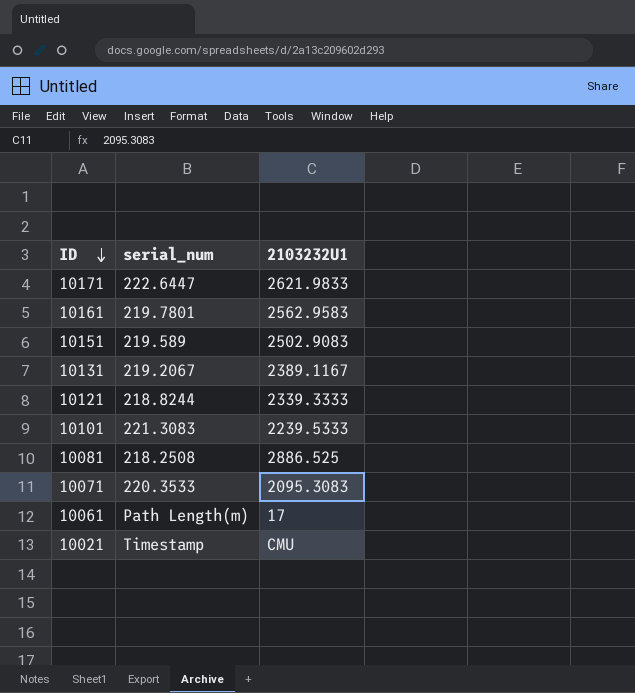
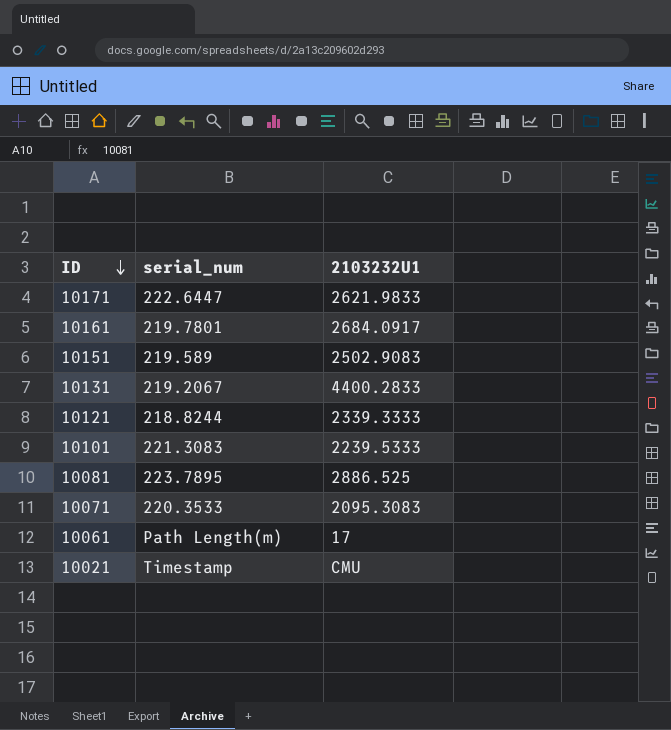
10161 | 2103232U1: 2562.9583 -> 2684.0917
10131 | 2103232U1: 2389.1167 -> 4400.2833
10081 | serial_num: 218.2508 -> 223.7895

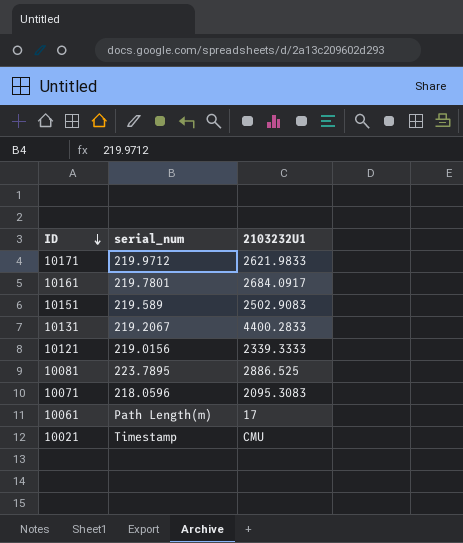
row 10101: 221.3083 | 2239.5333 -> none
10171 | serial_num: 222.6447 -> 219.9712
10121 | serial_num: 218.8244 -> 219.0156
10071 | serial_num: 220.3533 -> 218.0596

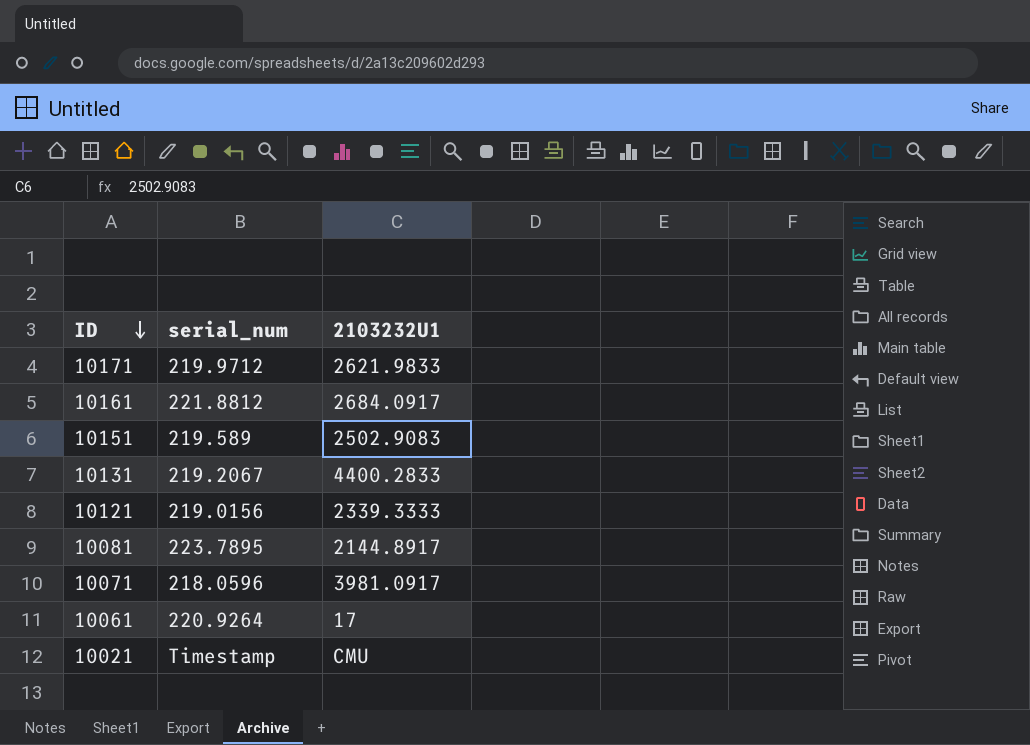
10161 | serial_num: 219.7801 -> 221.8812
10081 | 2103232U1: 2886.525 -> 2144.8917
10071 | 2103232U1: 2095.3083 -> 3981.0917
10061 | serial_num: Path Length(m) -> 220.9264

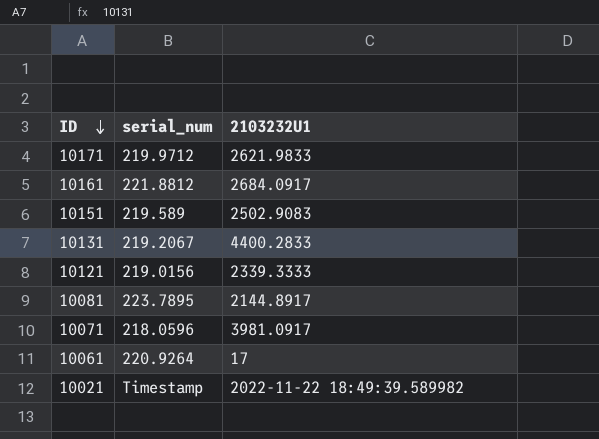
10021 | 2103232U1: CMU -> 2022-11-22 18:49:39.589982

